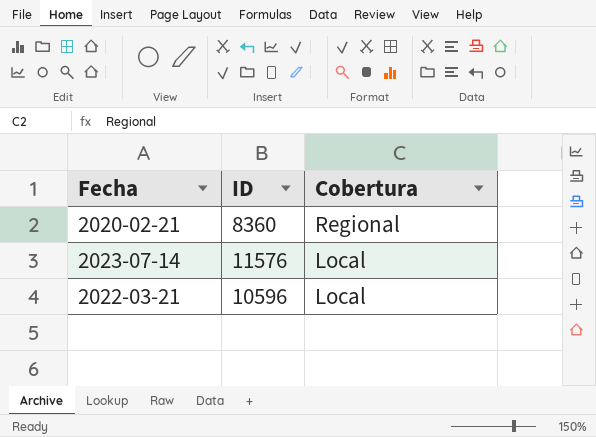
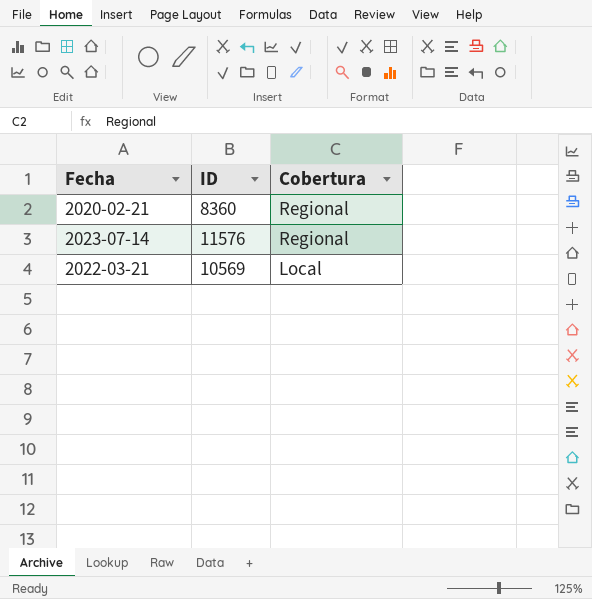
2023-07-14 | Cobertura: Local -> Regional
2022-03-21 | ID: 10596 -> 10569

